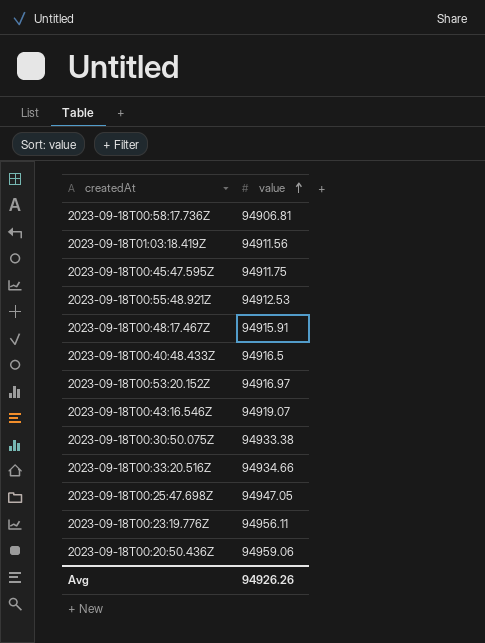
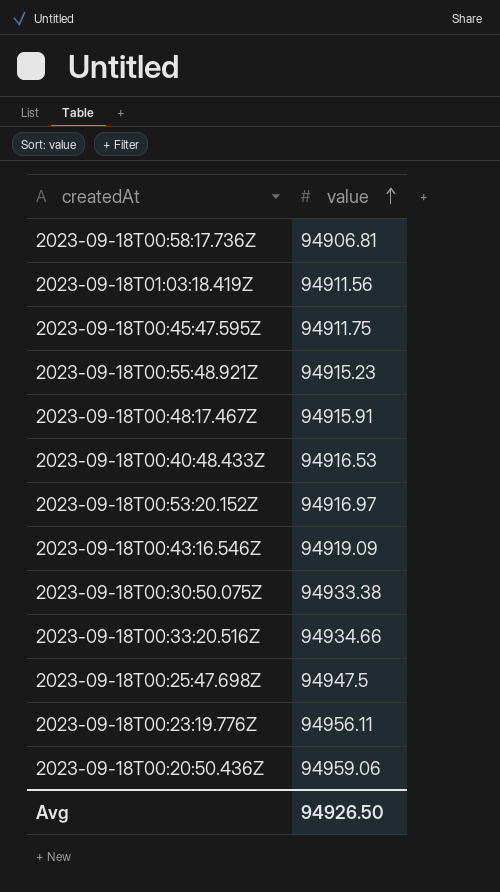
2023-09-18T00:55:48.921Z | value: 94912.53 -> 94915.23
2023-09-18T00:40:48.433Z | value: 94916.5 -> 94916.53
2023-09-18T00:43:16.546Z | value: 94919.07 -> 94919.09
2023-09-18T00:25:47.698Z | value: 94947.05 -> 94947.5
Avg | value: 94926.26 -> 94926.50

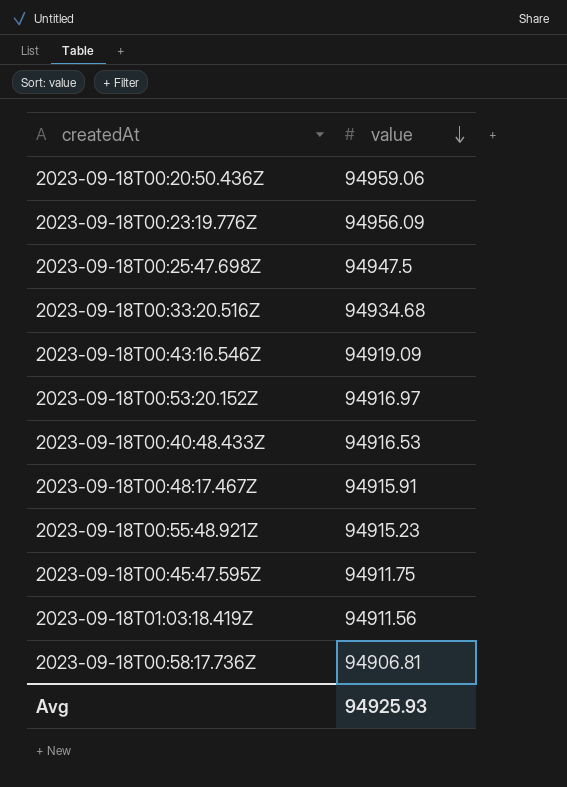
row order: value ascending -> value descending
row 2023-09-18T00:30:50.075Z: 94933.38 -> none
2023-09-18T00:23:19.776Z | value: 94956.11 -> 94956.09
2023-09-18T00:33:20.516Z | value: 94934.66 -> 94934.68
Avg | value: 94926.50 -> 94925.93

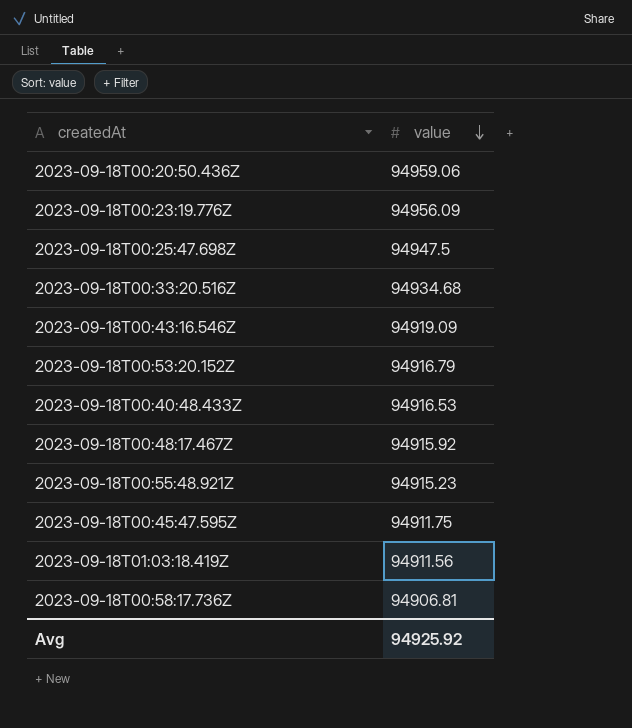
2023-09-18T00:53:20.152Z | value: 94916.97 -> 94916.79
2023-09-18T00:48:17.467Z | value: 94915.91 -> 94915.92
Avg | value: 94925.93 -> 94925.92

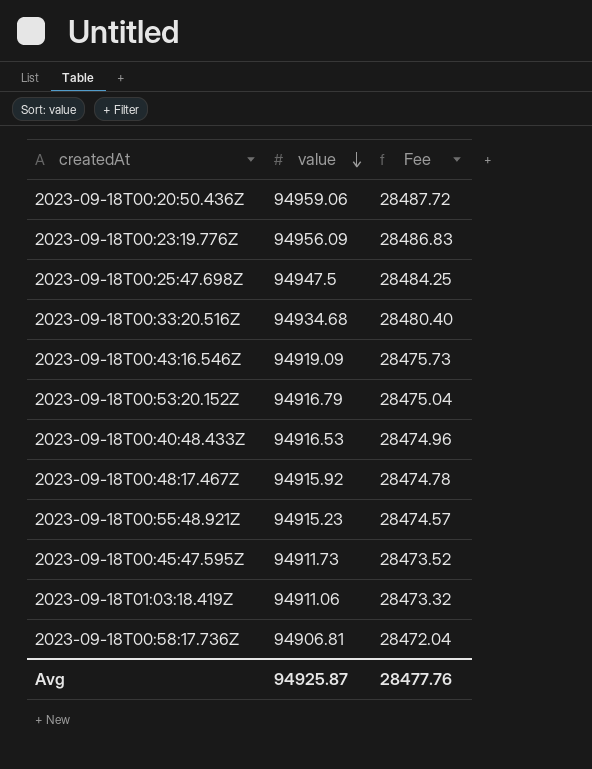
column Fee | formula: none -> [value] * 0.3
2023-09-18T00:45:47.595Z | value: 94911.75 -> 94911.73
2023-09-18T01:03:18.419Z | value: 94911.56 -> 94911.06
Avg | value: 94925.92 -> 94925.87

